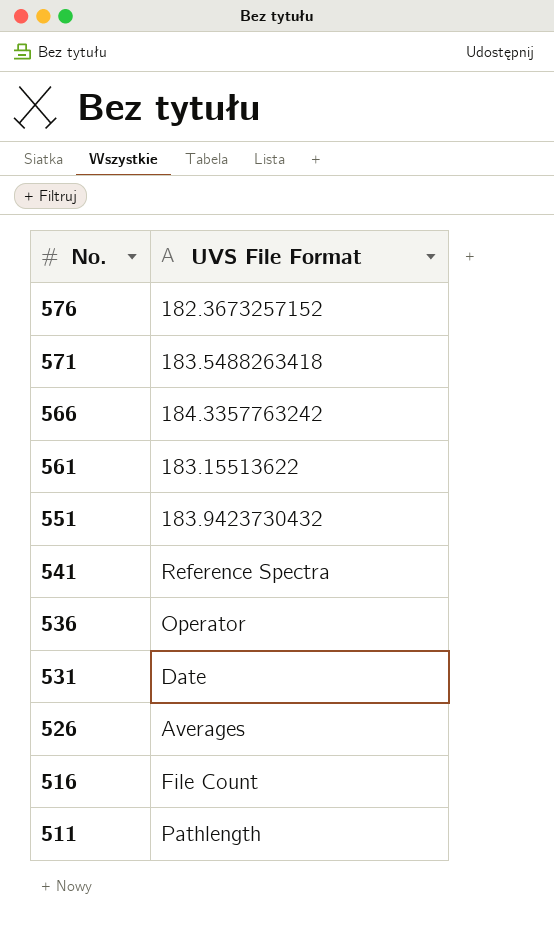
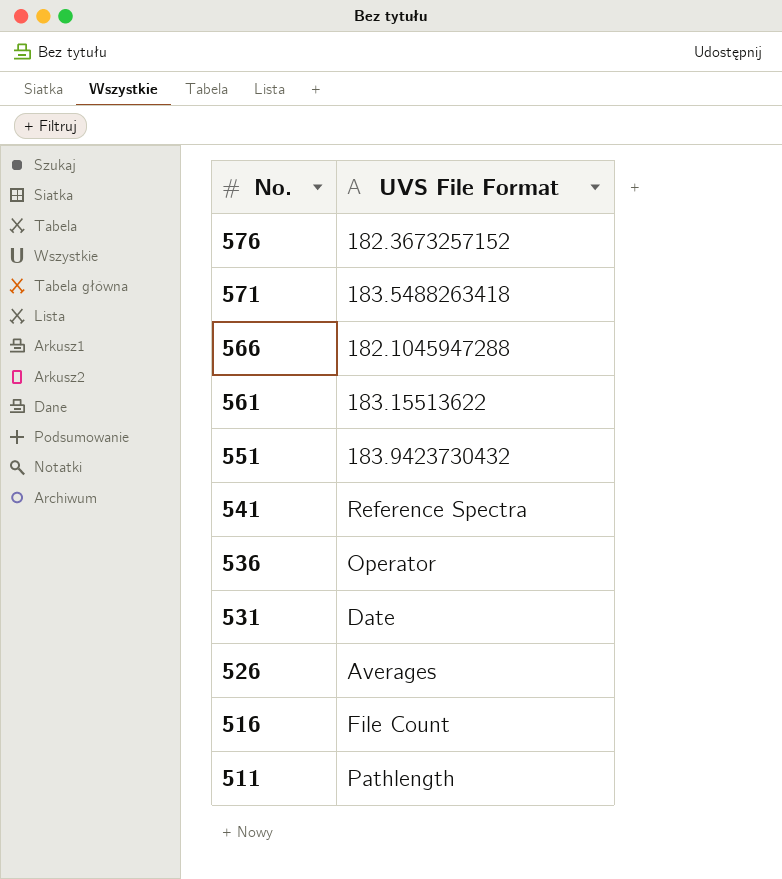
566 | UVS File Format: 184.3357763242 -> 182.1045947288

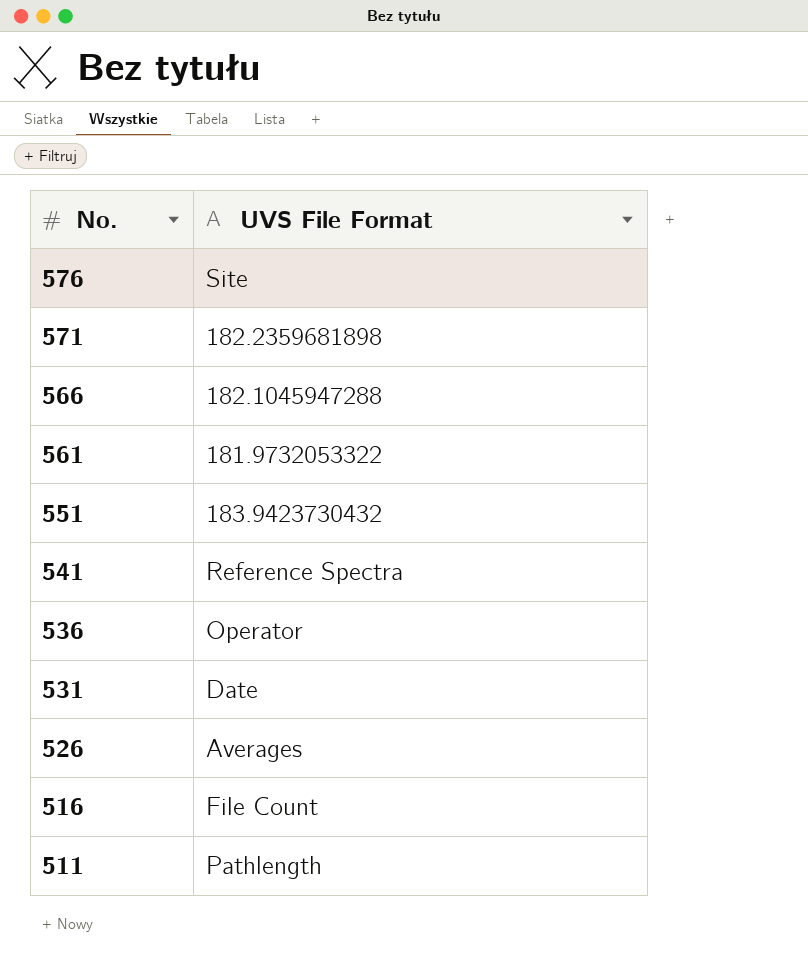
576 | UVS File Format: 182.3673257152 -> Site
571 | UVS File Format: 183.5488263418 -> 182.2359681898
561 | UVS File Format: 183.15513622 -> 181.9732053322

